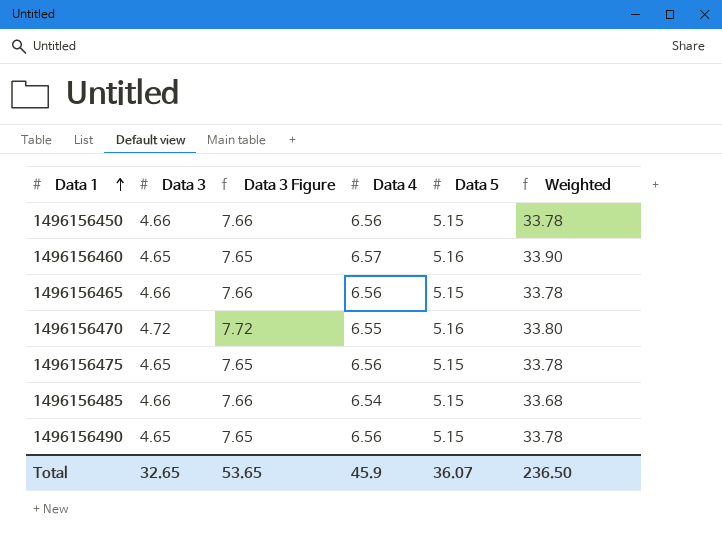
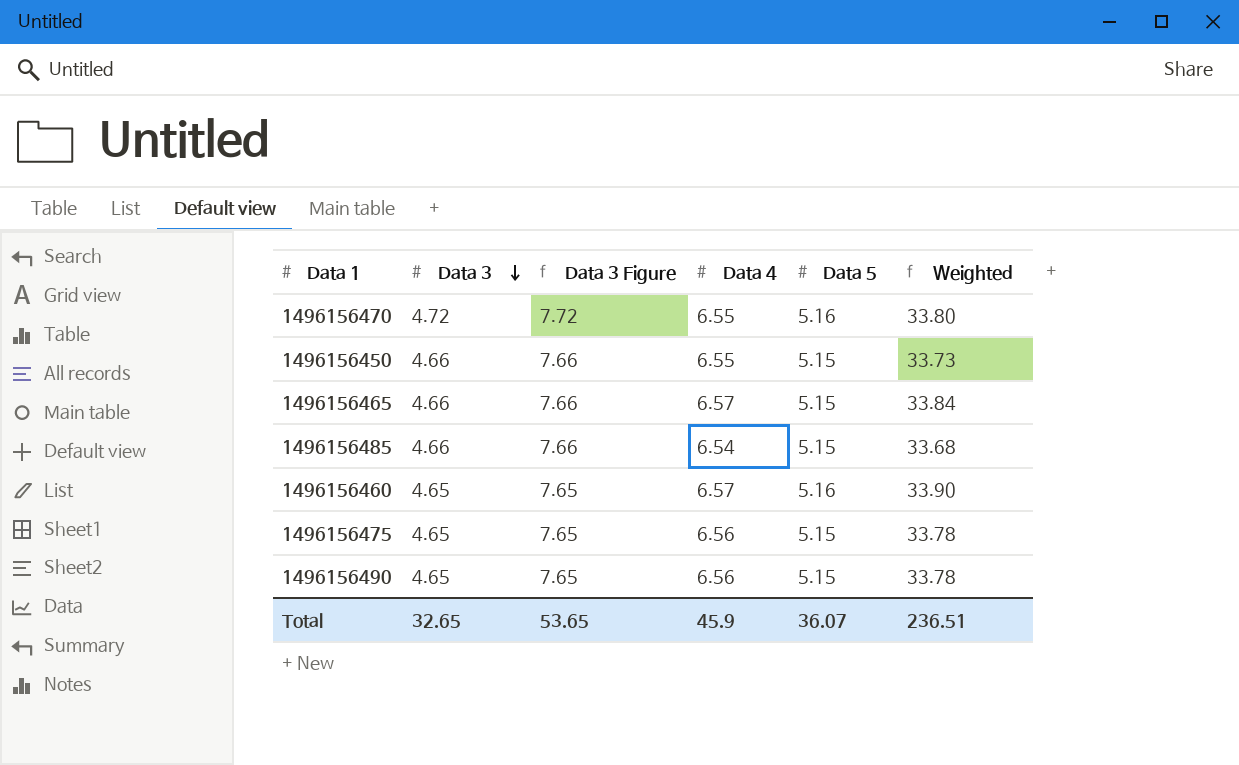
row order: Data 1 ascending -> Data 3 descending
1496156450 | Data 4: 6.56 -> 6.55
1496156450 | Weighted: 33.78 -> 33.73
1496156465 | Data 4: 6.56 -> 6.57
1496156465 | Weighted: 33.78 -> 33.84
Total | Weighted: 236.50 -> 236.51

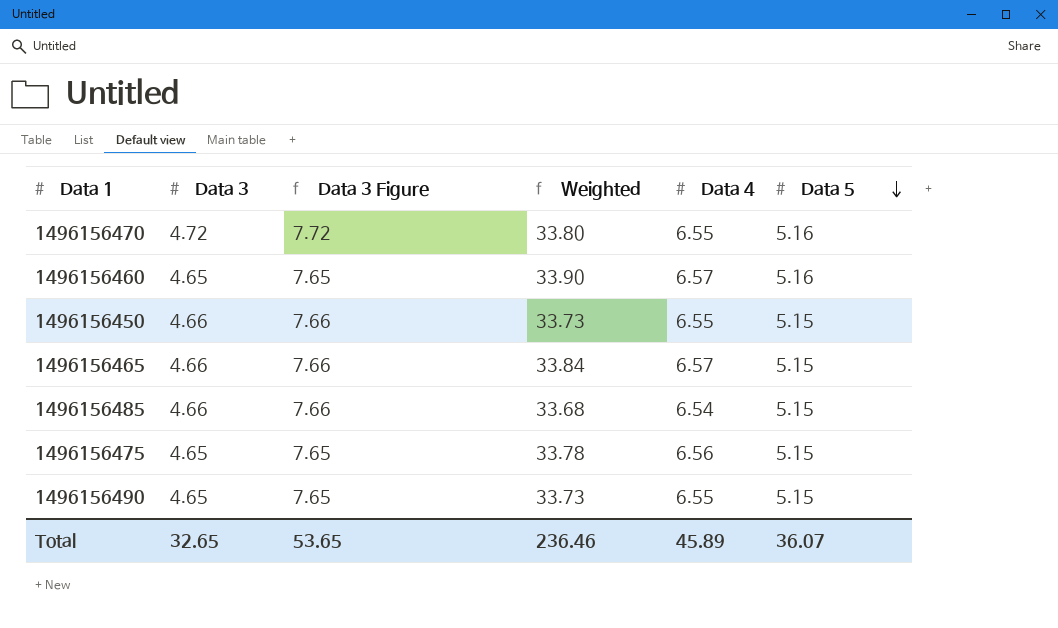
row order: Data 3 descending -> Data 5 descending
column Weighted | position: 6 -> 4
1496156490 | Weighted: 33.78 -> 33.73
1496156490 | Data 4: 6.56 -> 6.55
Total | Weighted: 236.51 -> 236.46
Total | Data 4: 45.9 -> 45.89

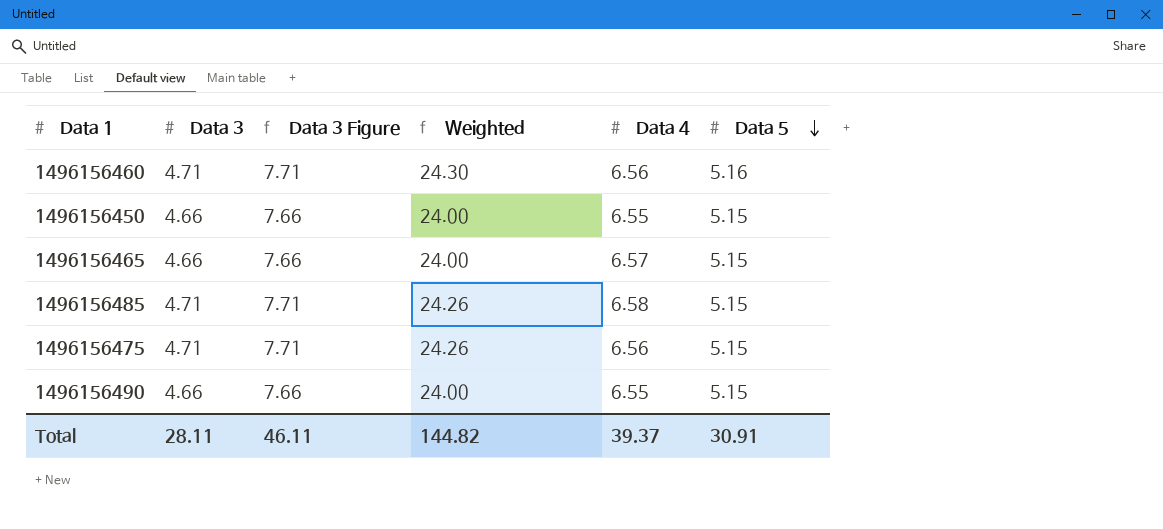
column Weighted | formula: [Data 4] * [Data 5] -> [Data 3] * [Data 5]
row 1496156470: 4.72 | 7.72 | 33.80 | 6.55 | 5.16 -> none
1496156460 | Data 3: 4.65 -> 4.71
1496156460 | Data 3 Figure: 7.65 -> 7.71
1496156460 | Data 4: 6.57 -> 6.56
1496156485 | Data 3: 4.66 -> 4.71
1496156485 | Data 3 Figure: 7.66 -> 7.71
1496156485 | Data 4: 6.54 -> 6.58
1496156475 | Data 3: 4.65 -> 4.71
1496156475 | Data 3 Figure: 7.65 -> 7.71
1496156490 | Data 3: 4.65 -> 4.66
1496156490 | Data 3 Figure: 7.65 -> 7.66
Total | Data 3: 32.65 -> 28.11
Total | Data 3 Figure: 53.65 -> 46.11
Total | Weighted: 236.46 -> 144.82
Total | Data 4: 45.89 -> 39.37
Total | Data 5: 36.07 -> 30.91

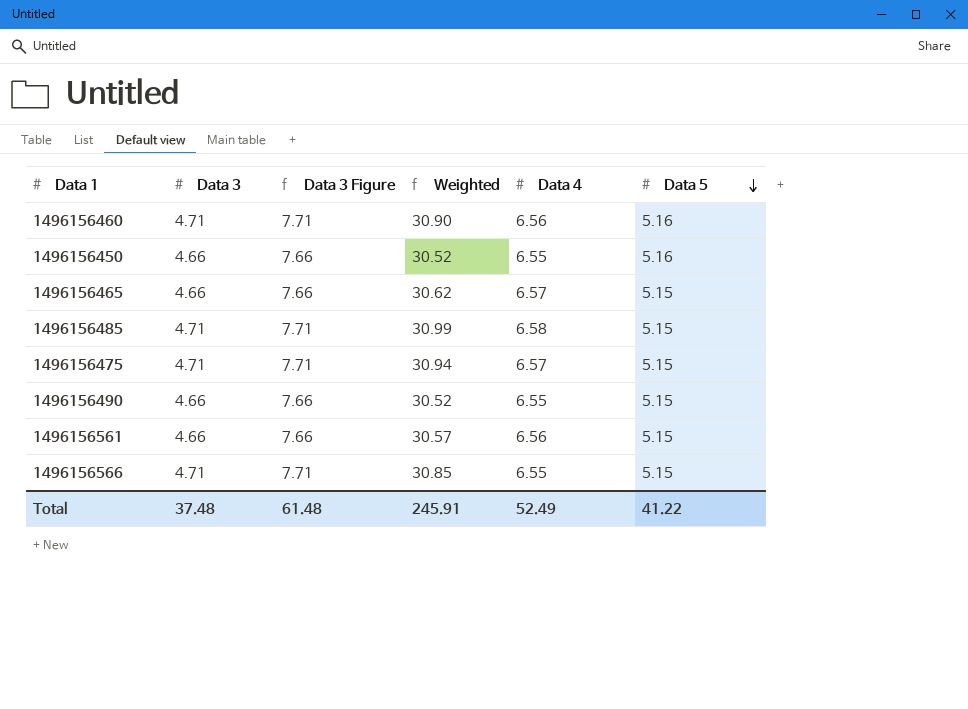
column Weighted | formula: [Data 3] * [Data 5] -> [Data 3] * [Data 4]
1496156450 | Data 5: 5.15 -> 5.16
1496156475 | Data 4: 6.56 -> 6.57
row 1496156561: none -> 4.66 | 7.66 | 30.57 | 6.56 | 5.15
row 1496156566: none -> 4.71 | 7.71 | 30.85 | 6.55 | 5.15
Total | Data 3: 28.11 -> 37.48
Total | Data 3 Figure: 46.11 -> 61.48
Total | Weighted: 144.82 -> 245.91
Total | Data 4: 39.37 -> 52.49
Total | Data 5: 30.91 -> 41.22

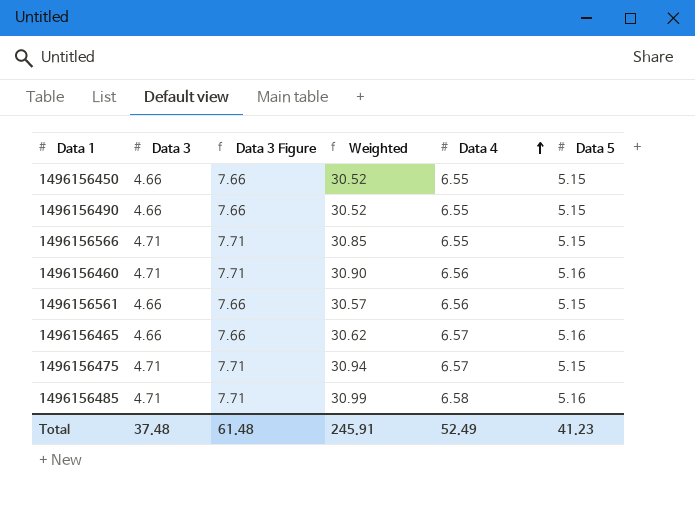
row order: Data 5 descending -> Data 4 ascending
1496156450 | Data 5: 5.16 -> 5.15
1496156465 | Data 5: 5.15 -> 5.16
1496156485 | Data 5: 5.15 -> 5.16
Total | Data 5: 41.22 -> 41.23

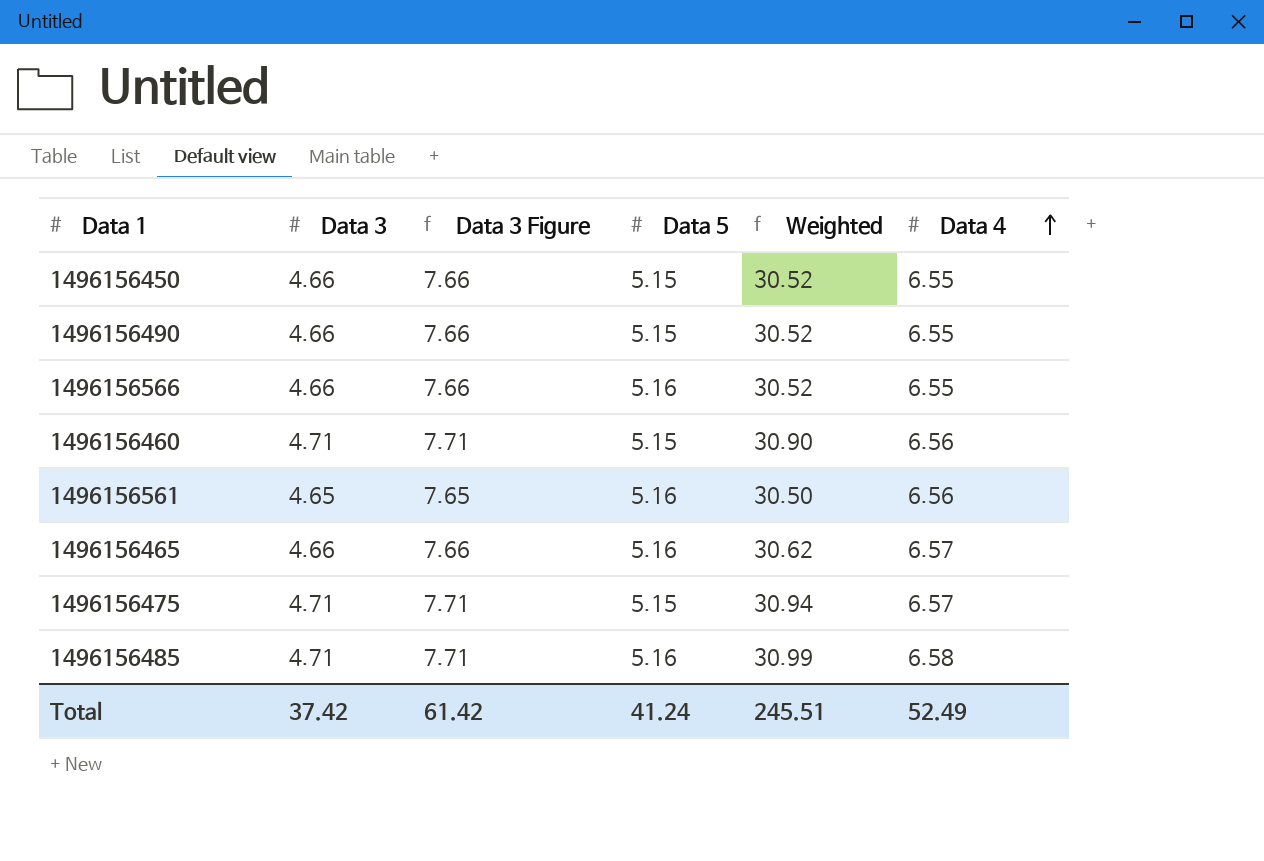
column Data 5 | position: 6 -> 4
1496156566 | Data 3: 4.71 -> 4.66
1496156566 | Data 3 Figure: 7.71 -> 7.66
1496156566 | Data 5: 5.15 -> 5.16
1496156566 | Weighted: 30.85 -> 30.52
1496156460 | Data 5: 5.16 -> 5.15
1496156561 | Data 3: 4.66 -> 4.65
1496156561 | Data 3 Figure: 7.66 -> 7.65
1496156561 | Data 5: 5.15 -> 5.16
1496156561 | Weighted: 30.57 -> 30.50
Total | Data 3: 37.48 -> 37.42
Total | Data 3 Figure: 61.48 -> 61.42
Total | Data 5: 41.23 -> 41.24
Total | Weighted: 245.91 -> 245.51

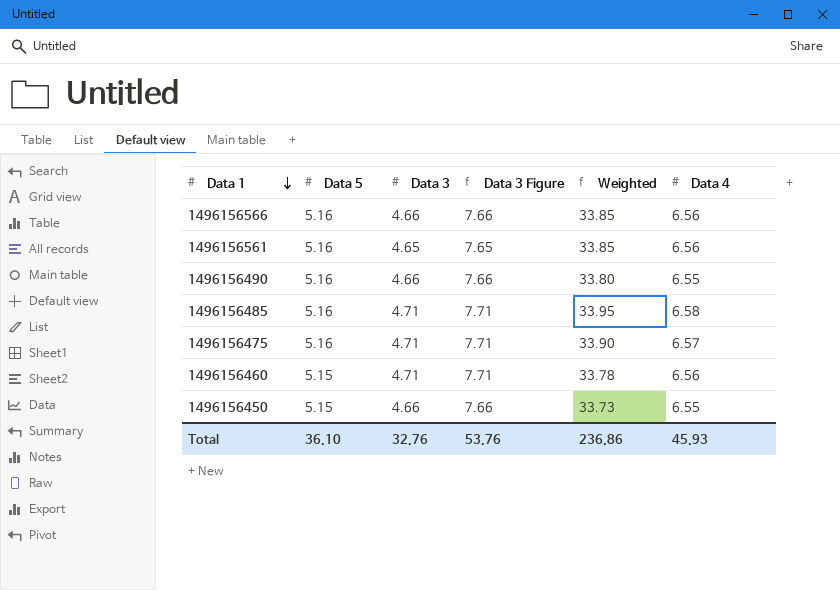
row order: Data 4 ascending -> Data 1 descending
column Data 5 | position: 4 -> 2
column Weighted | formula: [Data 3] * [Data 4] -> [Data 5] * [Data 4]
row 1496156465: 4.66 | 7.66 | 5.16 | 30.62 | 6.57 -> none
1496156566 | Data 4: 6.55 -> 6.56
1496156490 | Data 5: 5.15 -> 5.16
1496156475 | Data 5: 5.15 -> 5.16
Total | Data 5: 41.24 -> 36.10
Total | Data 3: 37.42 -> 32.76
Total | Data 3 Figure: 61.42 -> 53.76
Total | Weighted: 245.51 -> 236.86
Total | Data 4: 52.49 -> 45.93

